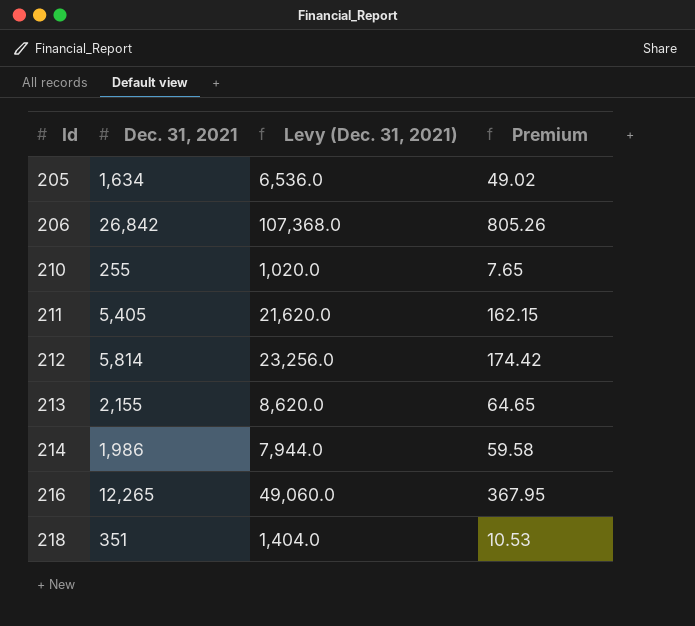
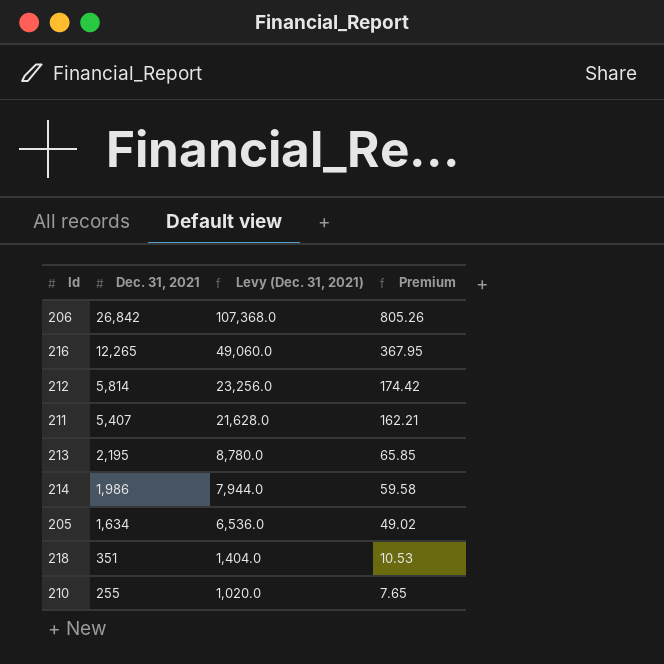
row order: Id ascending -> Dec. 31, 2021 descending
211 | Dec. 31, 2021: 5,405 -> 5,407
211 | Levy (Dec. 31, 2021): 21,620.0 -> 21,628.0
211 | Premium: 162.15 -> 162.21
213 | Dec. 31, 2021: 2,155 -> 2,195
213 | Levy (Dec. 31, 2021): 8,620.0 -> 8,780.0
213 | Premium: 64.65 -> 65.85

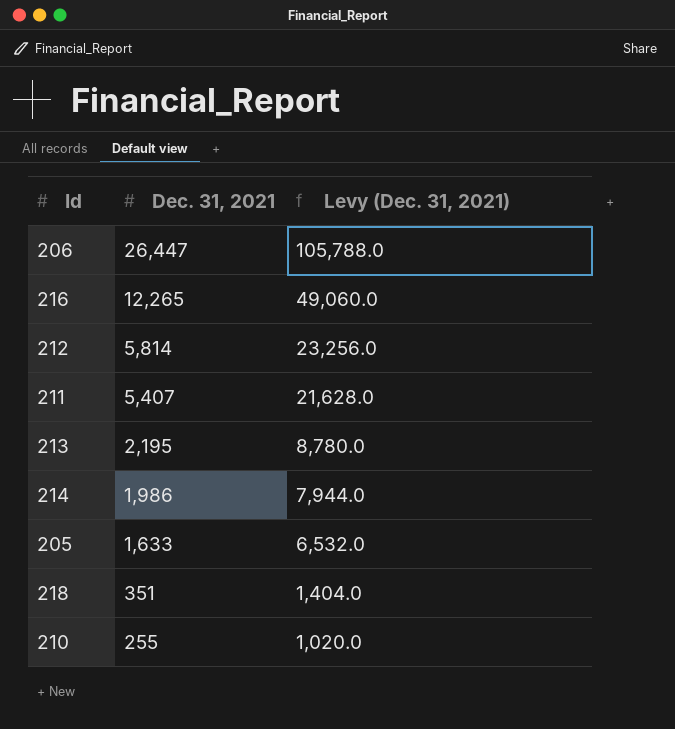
column Premium | formula: [Dec. 31, 2021] * 0.03 -> none
206 | Dec. 31, 2021: 26,842 -> 26,447
206 | Levy (Dec. 31, 2021): 107,368.0 -> 105,788.0
205 | Dec. 31, 2021: 1,634 -> 1,633
205 | Levy (Dec. 31, 2021): 6,536.0 -> 6,532.0

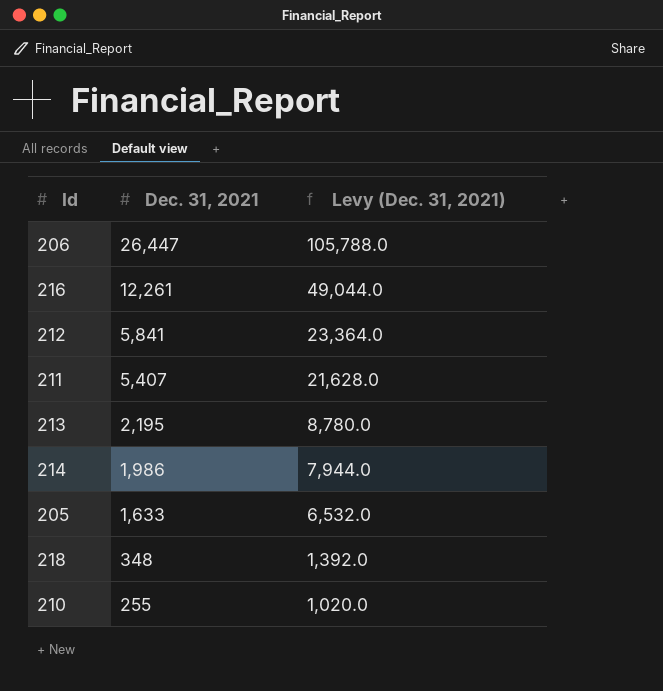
216 | Dec. 31, 2021: 12,265 -> 12,261
216 | Levy (Dec. 31, 2021): 49,060.0 -> 49,044.0
212 | Dec. 31, 2021: 5,814 -> 5,841
212 | Levy (Dec. 31, 2021): 23,256.0 -> 23,364.0
218 | Dec. 31, 2021: 351 -> 348
218 | Levy (Dec. 31, 2021): 1,404.0 -> 1,392.0

